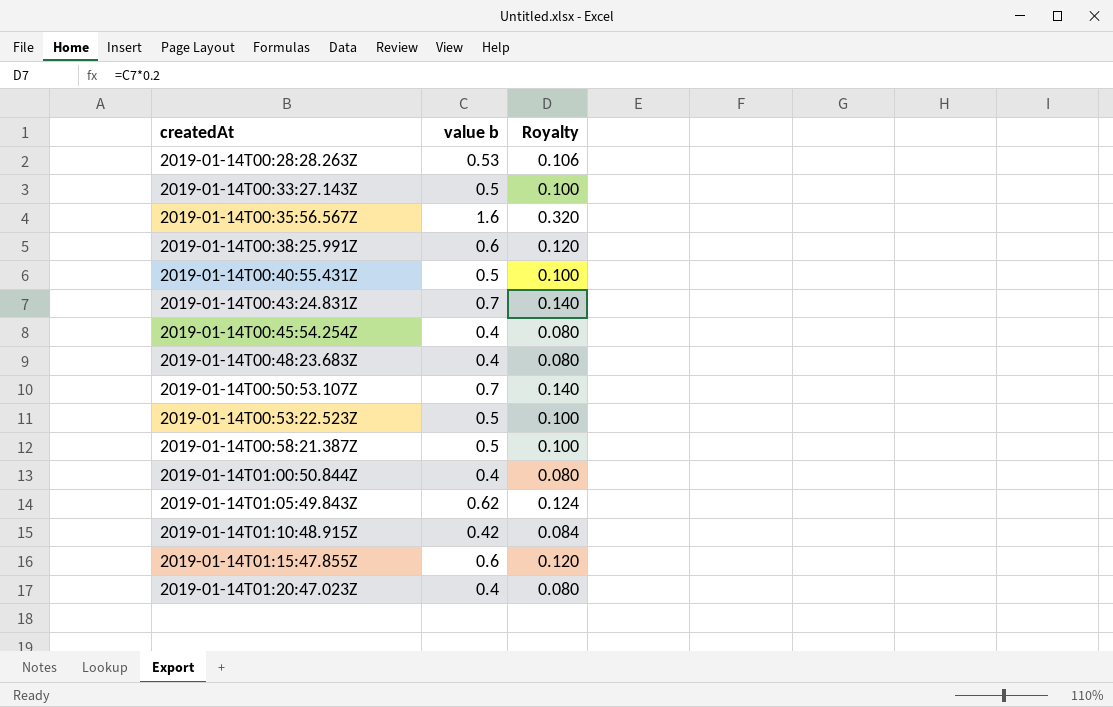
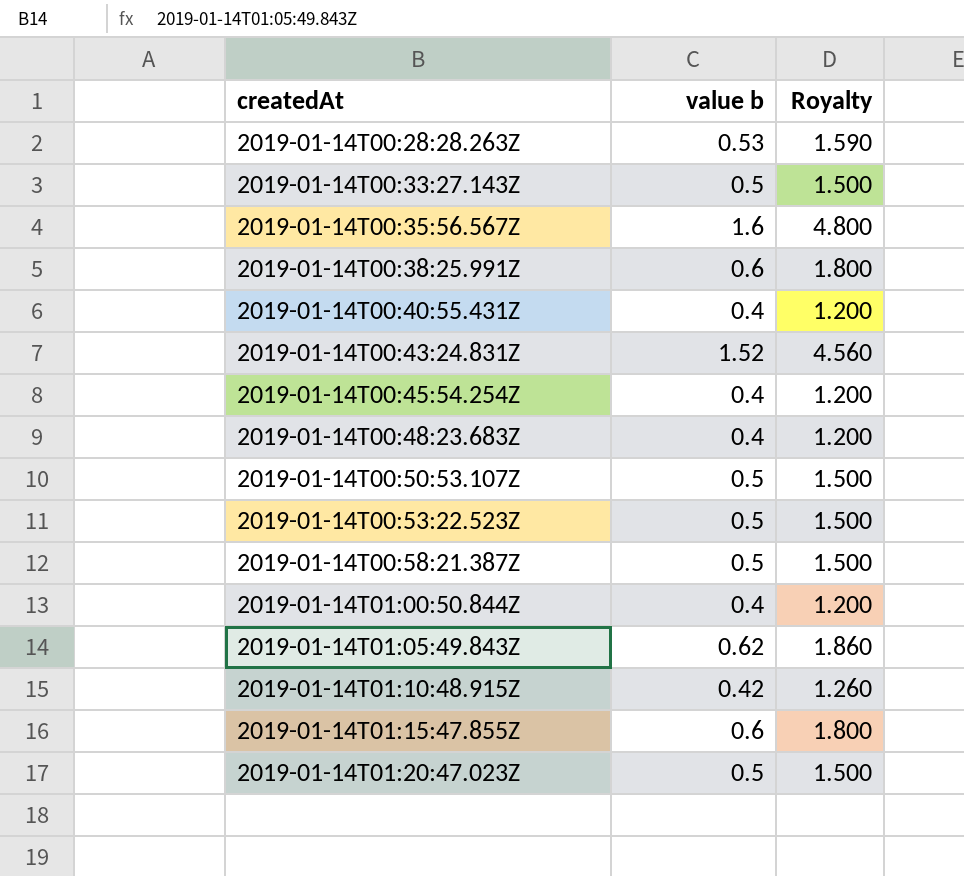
column Royalty | formula: [value b] * 0.2 -> [value b] * 3
2019-01-14T00:40:55.431Z | value b: 0.5 -> 0.4
2019-01-14T00:43:24.831Z | value b: 0.7 -> 1.52
2019-01-14T00:50:53.107Z | value b: 0.7 -> 0.5
2019-01-14T01:20:47.023Z | value b: 0.4 -> 0.5

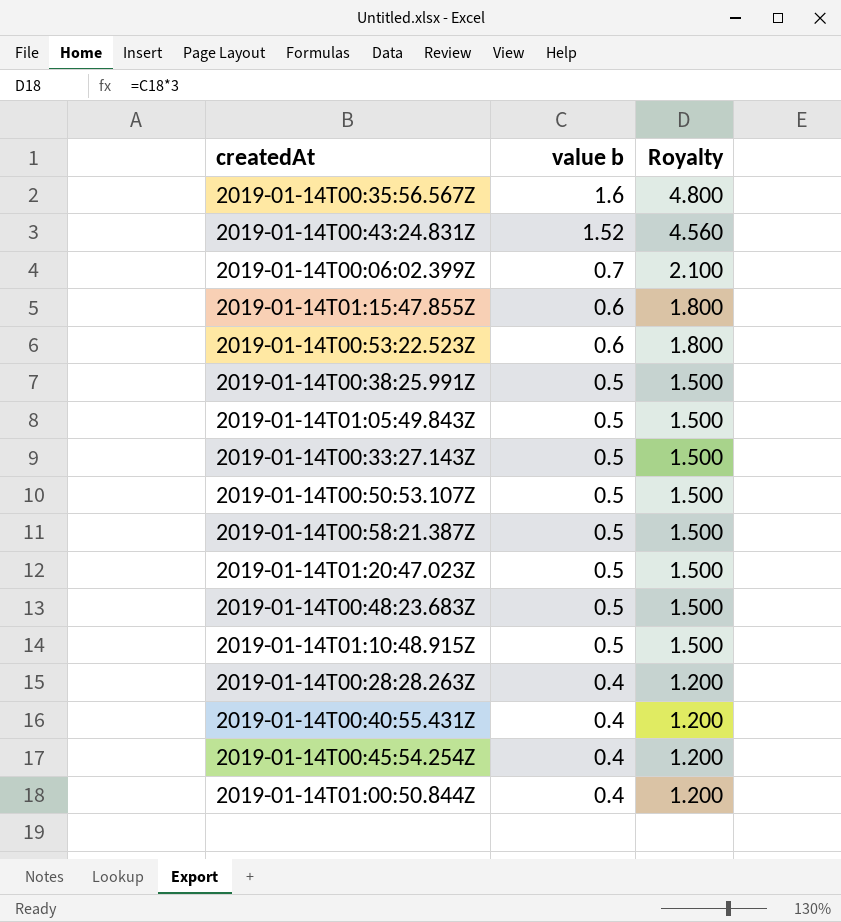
row order: createdAt ascending -> value b descending
row 2019-01-14T00:06:02.399Z: none -> 0.7 | 2.100
2019-01-14T00:53:22.523Z | value b: 0.5 -> 0.6
2019-01-14T00:53:22.523Z | Royalty: 1.500 -> 1.800
2019-01-14T00:38:25.991Z | value b: 0.6 -> 0.5
2019-01-14T00:38:25.991Z | Royalty: 1.800 -> 1.500
2019-01-14T01:05:49.843Z | value b: 0.62 -> 0.5
2019-01-14T01:05:49.843Z | Royalty: 1.860 -> 1.500
2019-01-14T00:48:23.683Z | value b: 0.4 -> 0.5
2019-01-14T00:48:23.683Z | Royalty: 1.200 -> 1.500
2019-01-14T01:10:48.915Z | value b: 0.42 -> 0.5
2019-01-14T01:10:48.915Z | Royalty: 1.260 -> 1.500
2019-01-14T00:28:28.263Z | value b: 0.53 -> 0.4
2019-01-14T00:28:28.263Z | Royalty: 1.590 -> 1.200

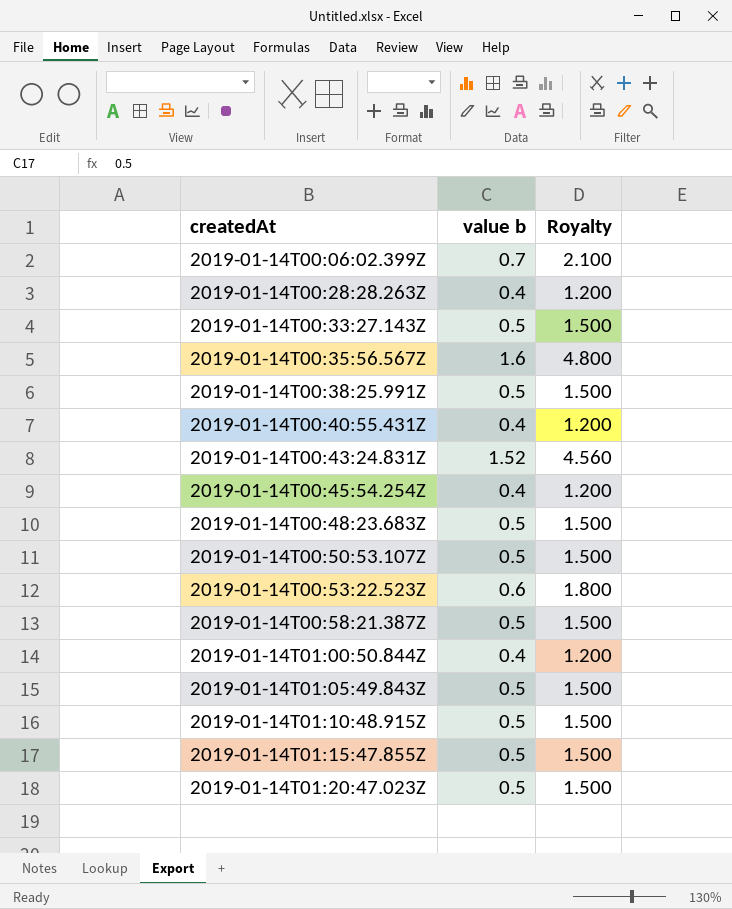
row order: value b descending -> createdAt ascending
2019-01-14T01:15:47.855Z | value b: 0.6 -> 0.5
2019-01-14T01:15:47.855Z | Royalty: 1.800 -> 1.500

